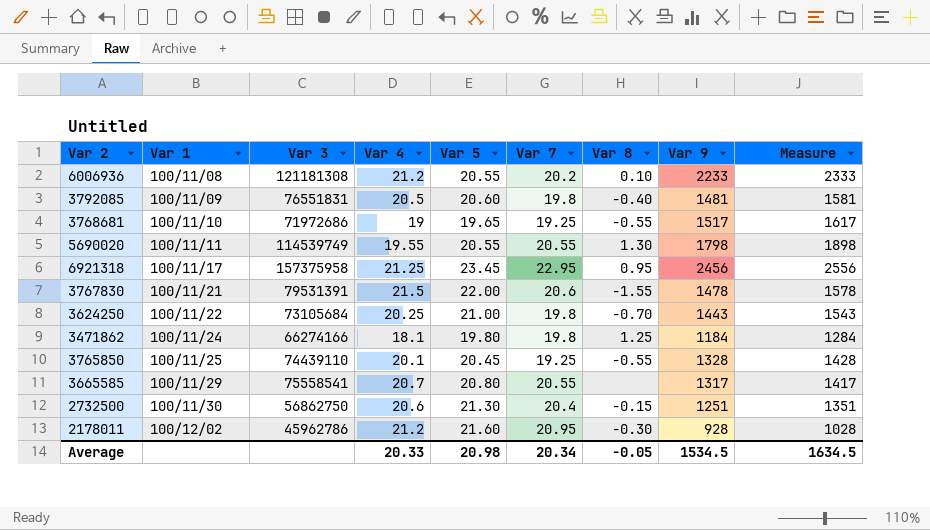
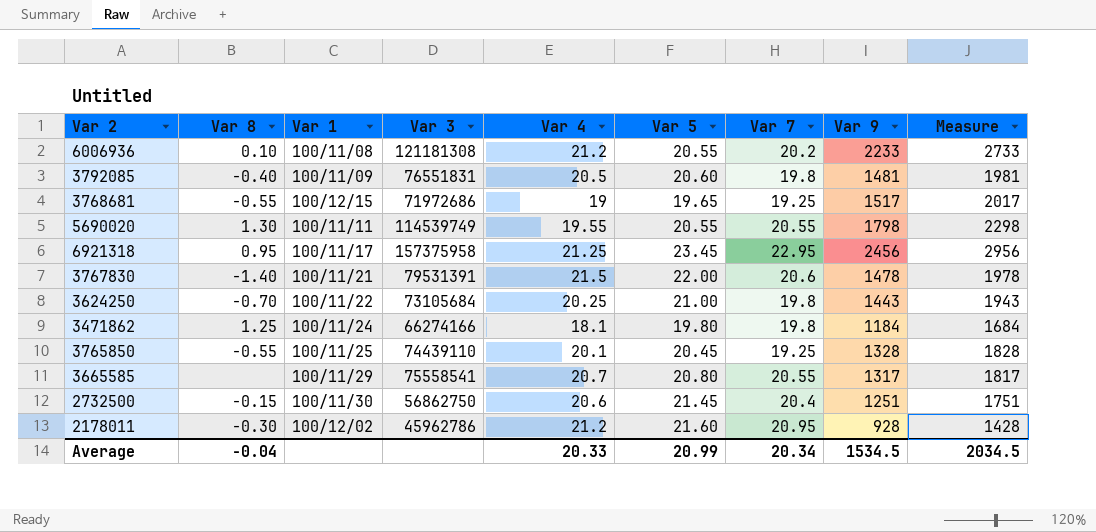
column Var 8 | position: 7 -> 2
column Measure | formula: [Var 9] + 100 -> [Var 9] + 500
3768681 | Var 1: 100/11/10 -> 100/12/15
3767830 | Var 8: -1.55 -> -1.40
2732500 | Var 5: 21.30 -> 21.45
Average | Var 8: -0.05 -> -0.04
Average | Var 5: 20.98 -> 20.99
Average | Measure: 1634.5 -> 2034.5

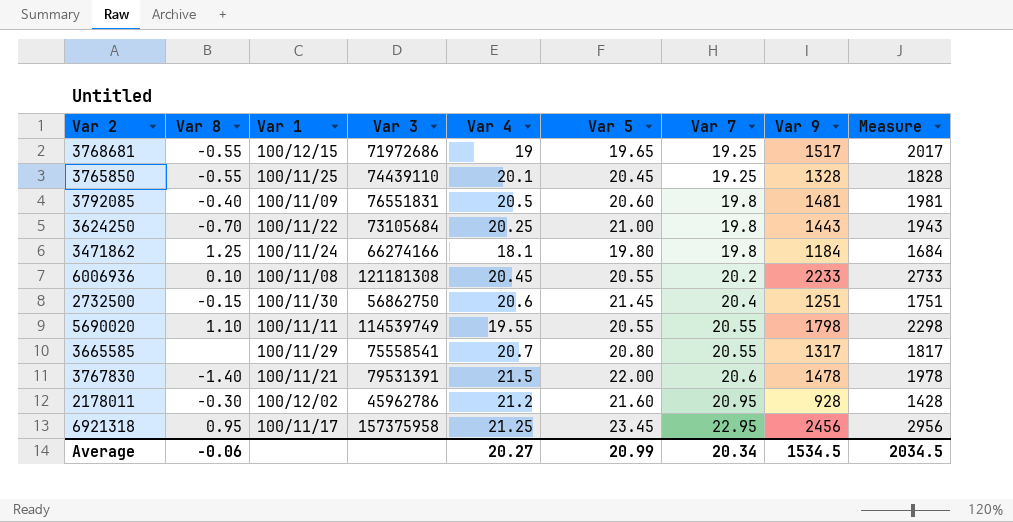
row order: none -> Var 7 ascending
6006936 | Var 4: 21.2 -> 20.45
5690020 | Var 8: 1.30 -> 1.10
Average | Var 8: -0.04 -> -0.06
Average | Var 4: 20.33 -> 20.27

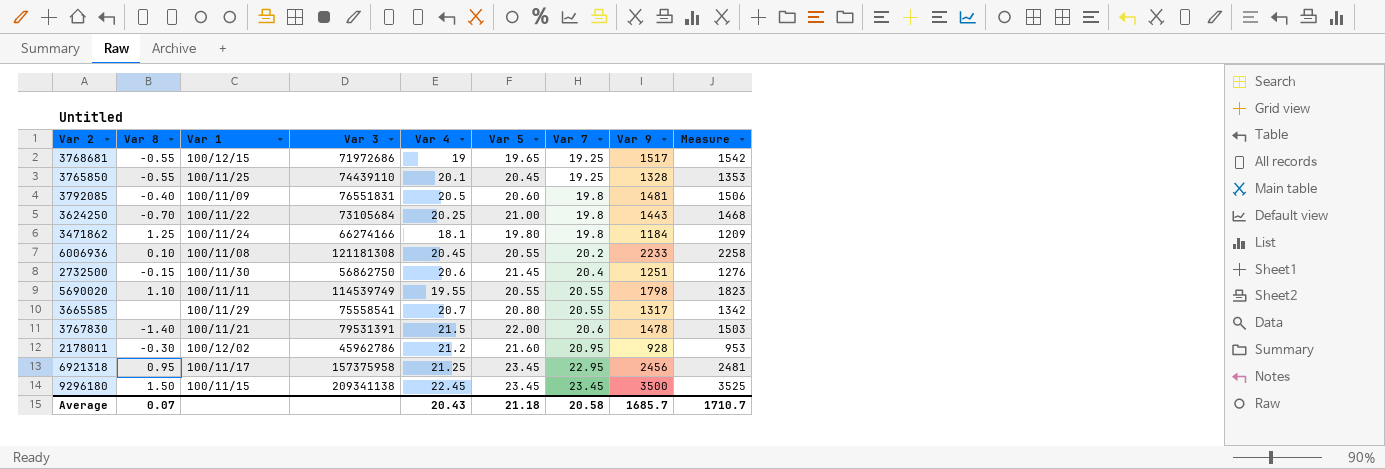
column Measure | formula: [Var 9] + 500 -> [Var 9] + 25
row 9296180: none -> 1.50 | 100/11/15 | 209341138 | 22.45 | 23.45 | 23.45 | 3500 | 3525
Average | Var 8: -0.06 -> 0.07
Average | Var 4: 20.27 -> 20.43
Average | Var 5: 20.99 -> 21.18
Average | Var 7: 20.34 -> 20.58
Average | Var 9: 1534.5 -> 1685.7
Average | Measure: 2034.5 -> 1710.7

